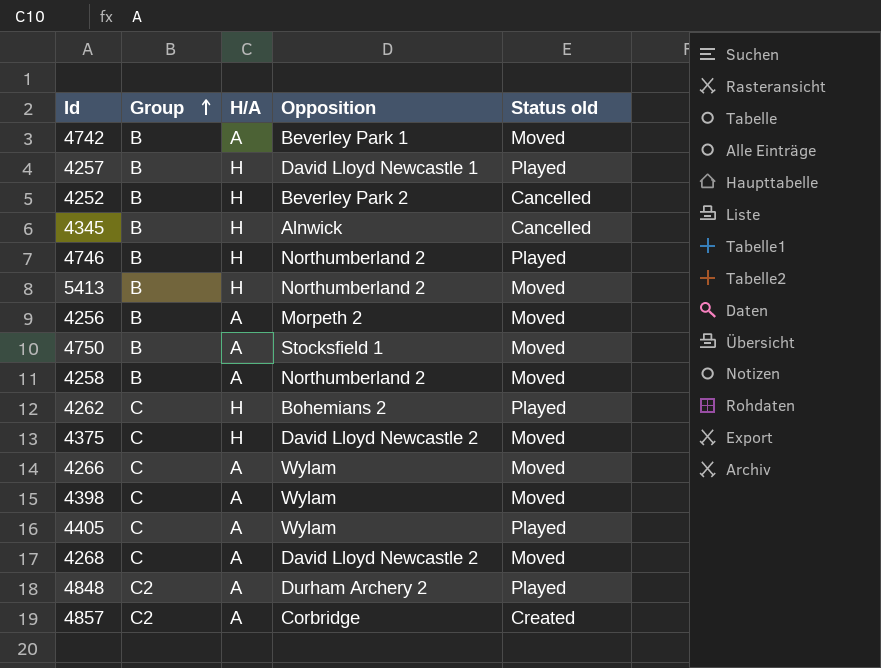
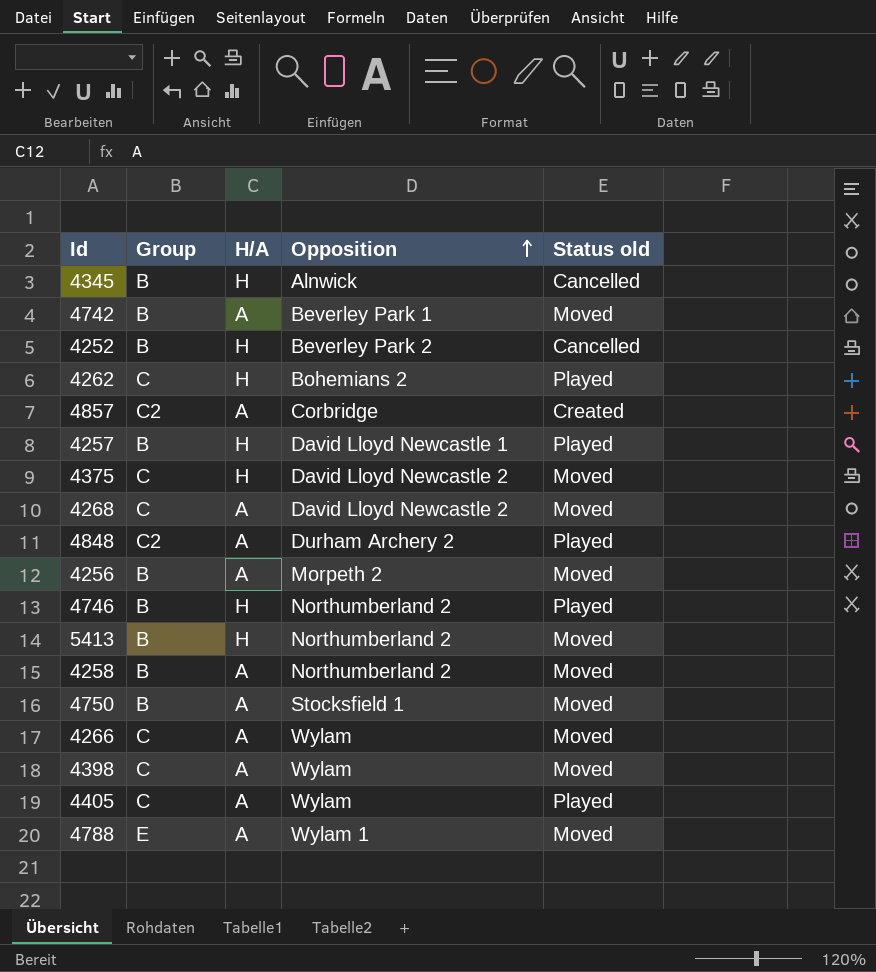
row order: Group ascending -> Opposition ascending
row 4788: none -> E | A | Wylam 1 | Moved

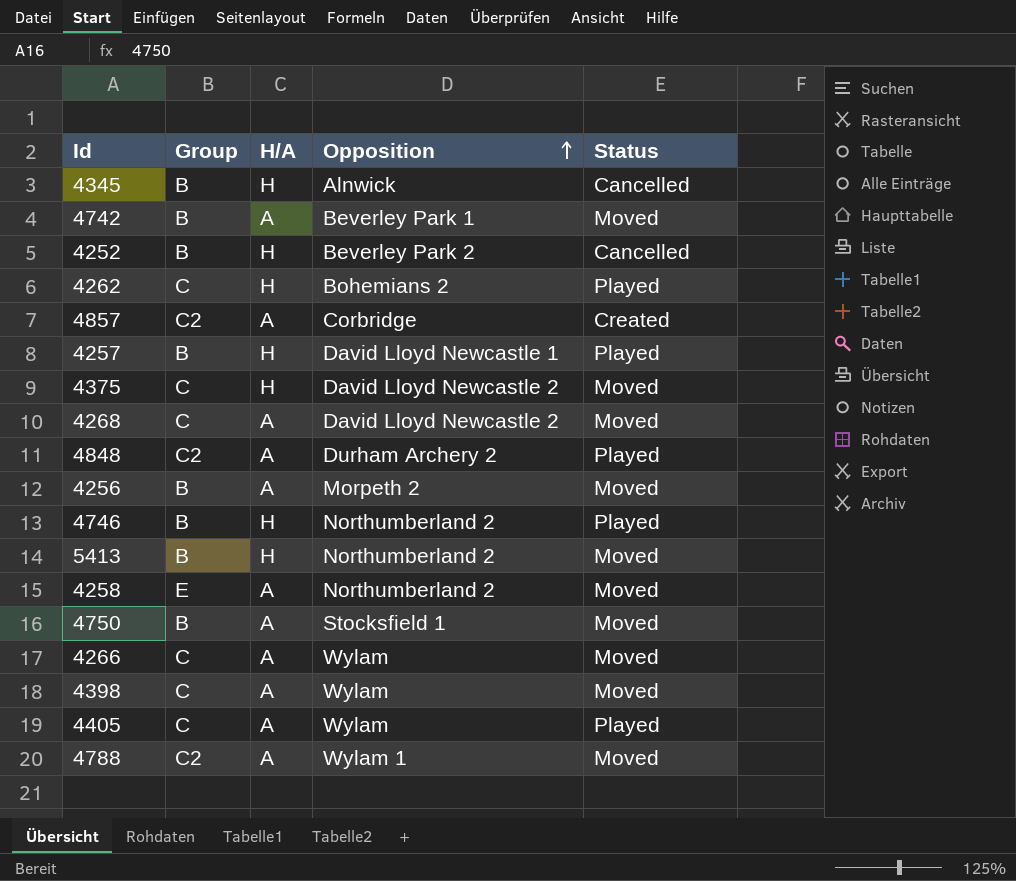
column name: Status old -> Status
4258 | Group: B -> E
4788 | Group: E -> C2

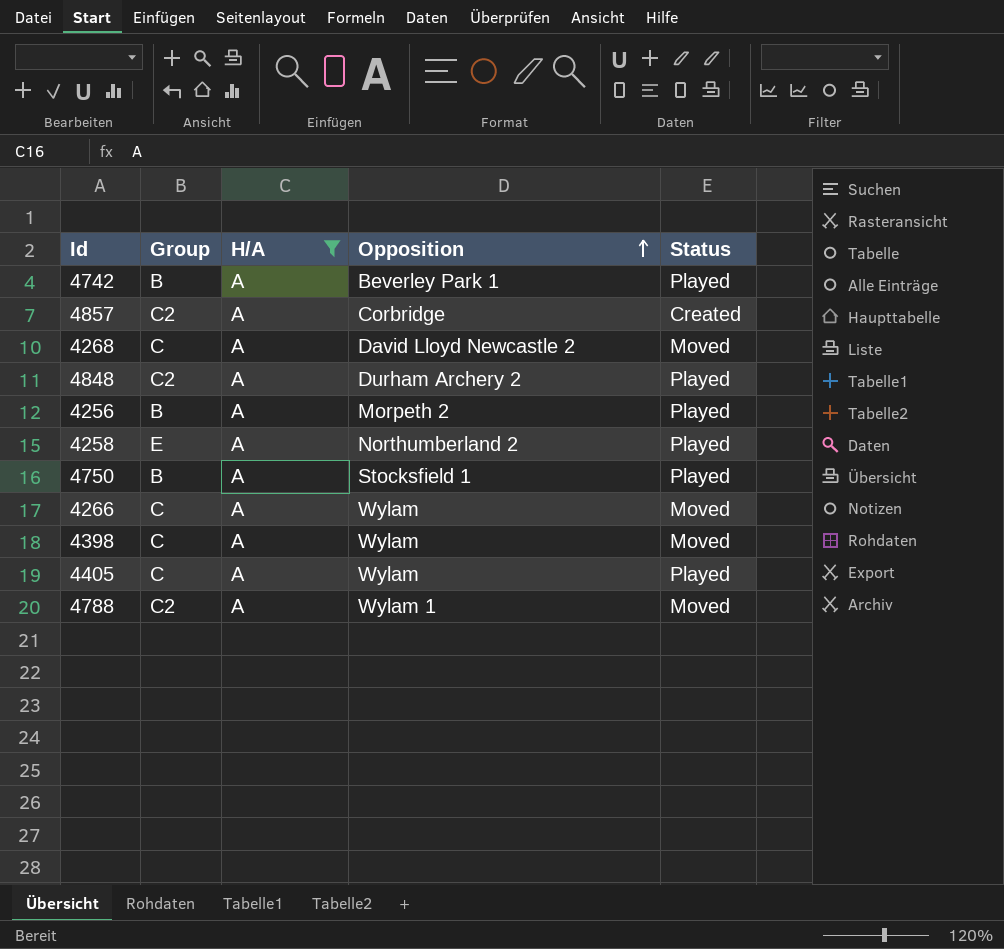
filter: none -> H/A = A
4742 | Status: Moved -> Played
4256 | Status: Moved -> Played
4258 | Status: Moved -> Played
4750 | Status: Moved -> Played

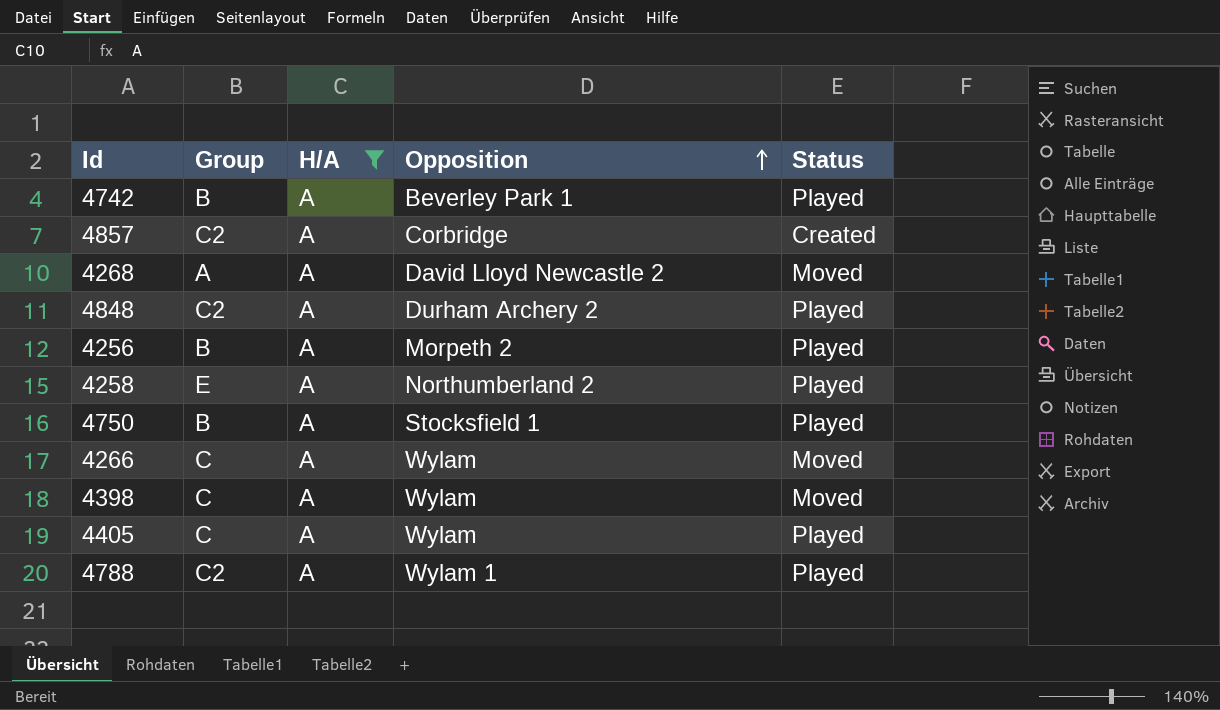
4268 | Group: C -> A
4788 | Status: Moved -> Played

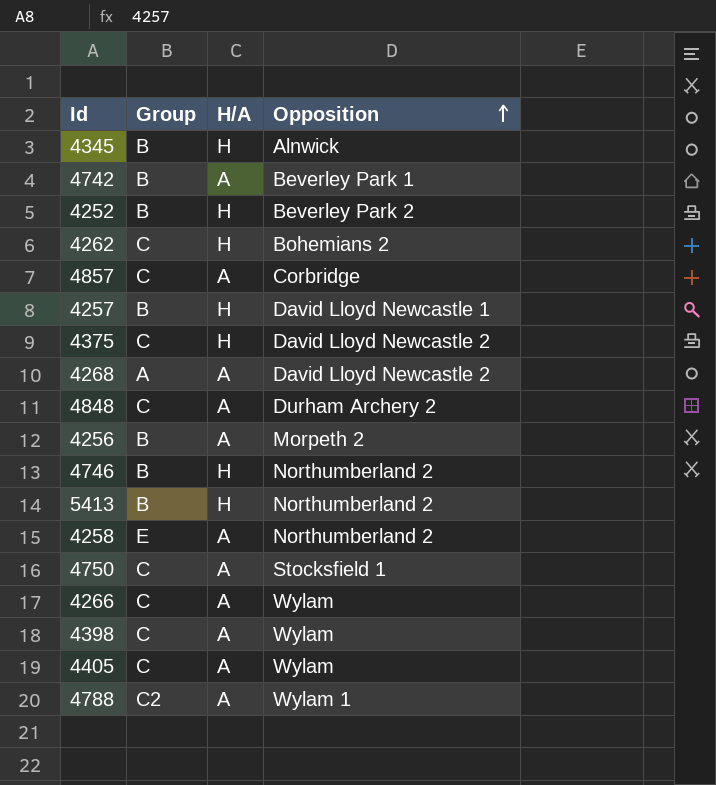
filter: H/A = A -> none
column Status | position: 5 -> none
4857 | Group: C2 -> C
4848 | Group: C2 -> C
4750 | Group: B -> C

